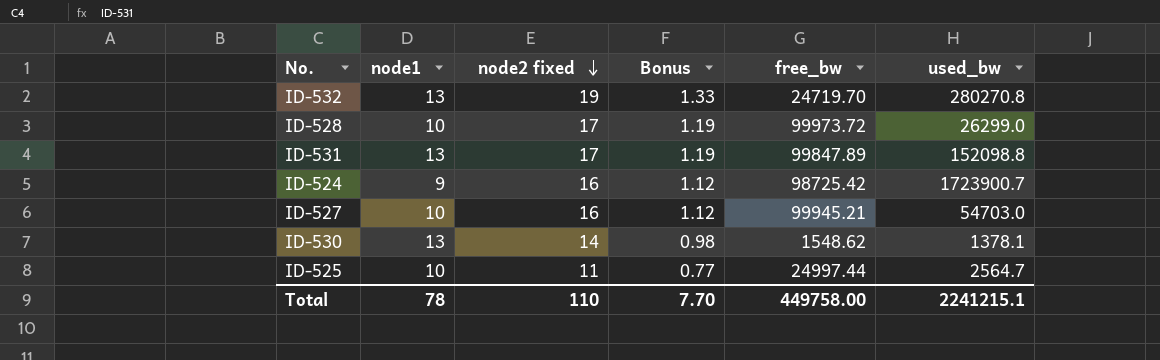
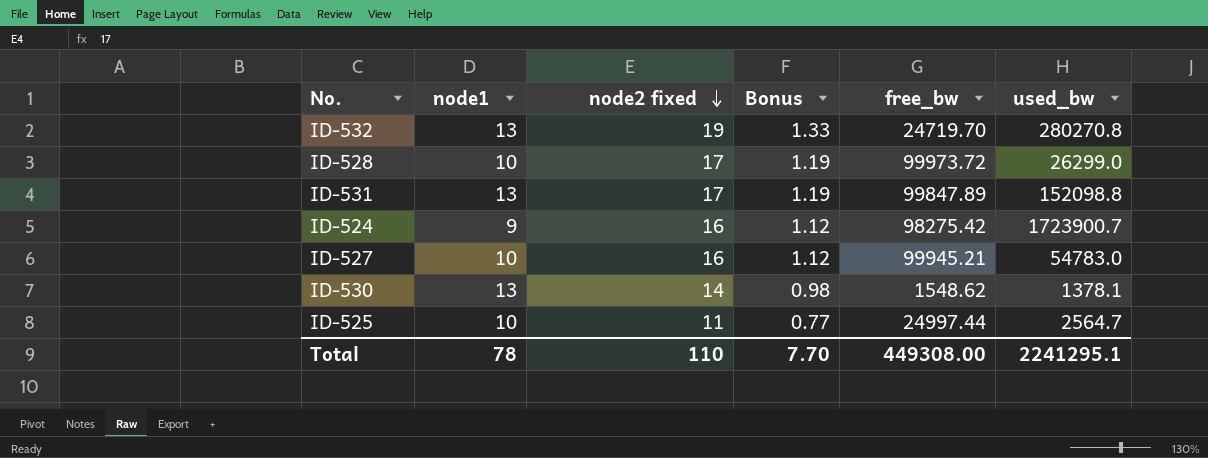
ID-524 | free_bw: 98725.42 -> 98275.42
ID-527 | used_bw: 54703.0 -> 54783.0
Total | free_bw: 449758.00 -> 449308.00
Total | used_bw: 2241215.1 -> 2241295.1

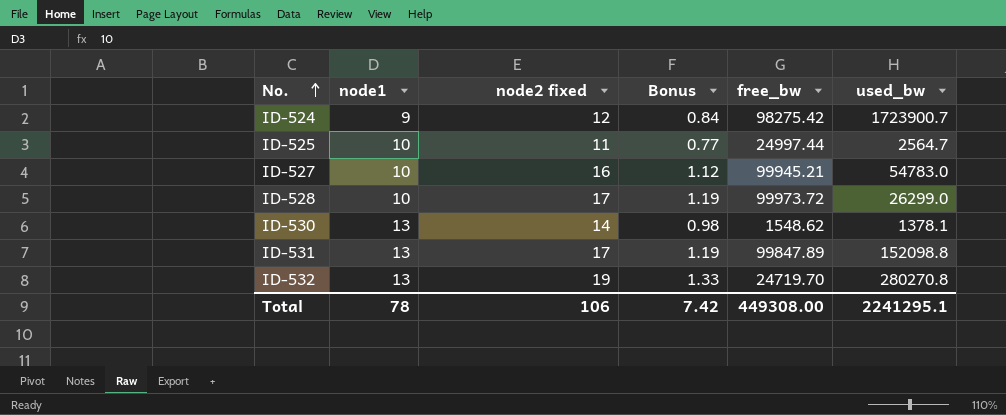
row order: node2 fixed descending -> No. ascending
ID-524 | node2 fixed: 16 -> 12
ID-524 | Bonus: 1.12 -> 0.84
Total | node2 fixed: 110 -> 106
Total | Bonus: 7.70 -> 7.42

